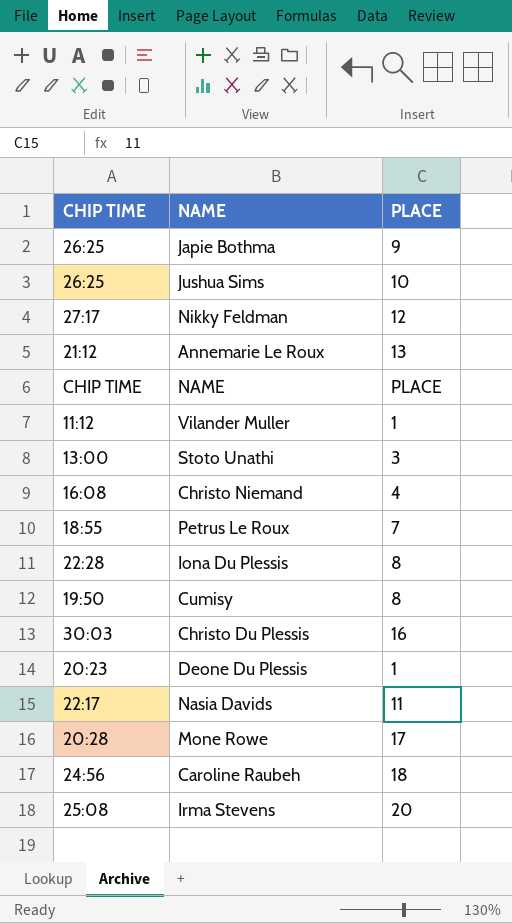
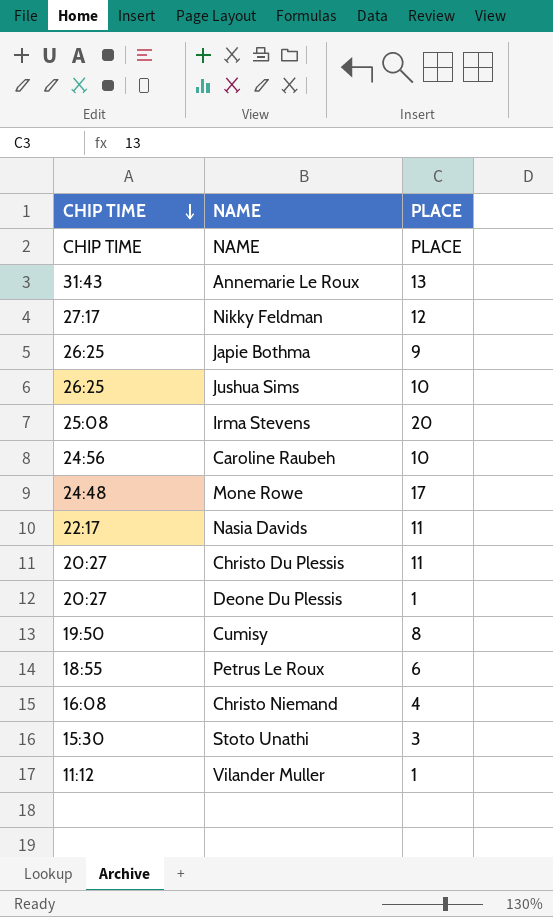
row order: none -> CHIP TIME descending
row Iona Du Plessis: 22:28 | 8 -> none
Annemarie Le Roux | CHIP TIME: 21:12 -> 31:43
Caroline Raubeh | PLACE: 18 -> 10
Mone Rowe | CHIP TIME: 20:28 -> 24:48
Christo Du Plessis | CHIP TIME: 30:03 -> 20:27
Christo Du Plessis | PLACE: 16 -> 11
Deone Du Plessis | CHIP TIME: 20:23 -> 20:27
Petrus Le Roux | PLACE: 7 -> 6
Stoto Unathi | CHIP TIME: 13:00 -> 15:30

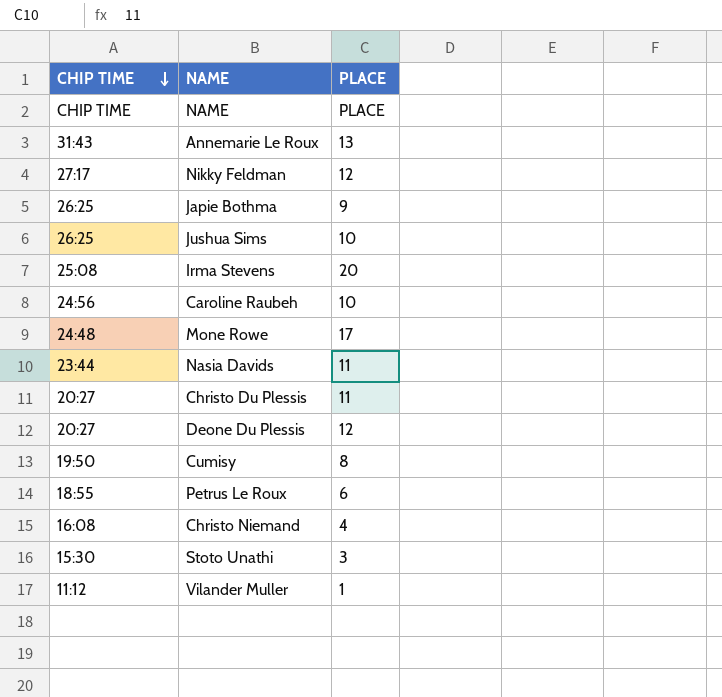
Nasia Davids | CHIP TIME: 22:17 -> 23:44
Deone Du Plessis | PLACE: 1 -> 12

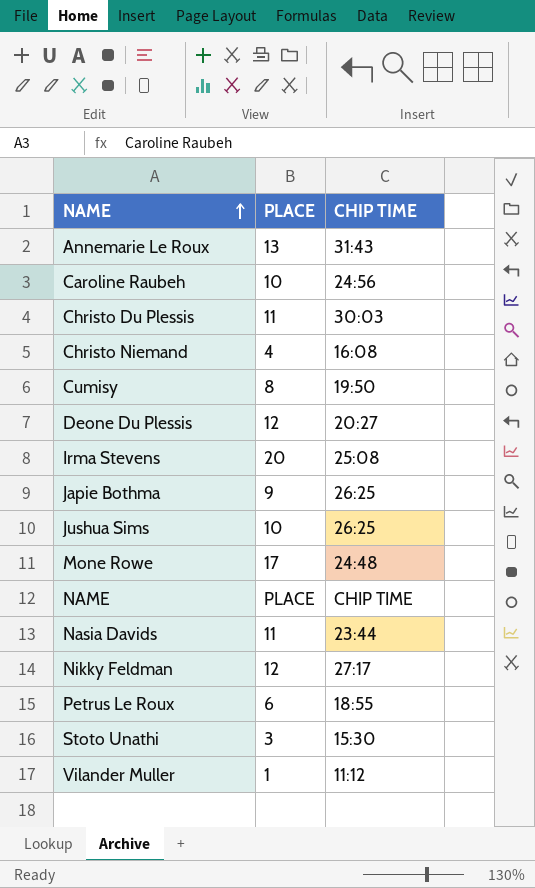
row order: CHIP TIME descending -> NAME ascending
column CHIP TIME | position: 1 -> 3
Christo Du Plessis | CHIP TIME: 20:27 -> 30:03

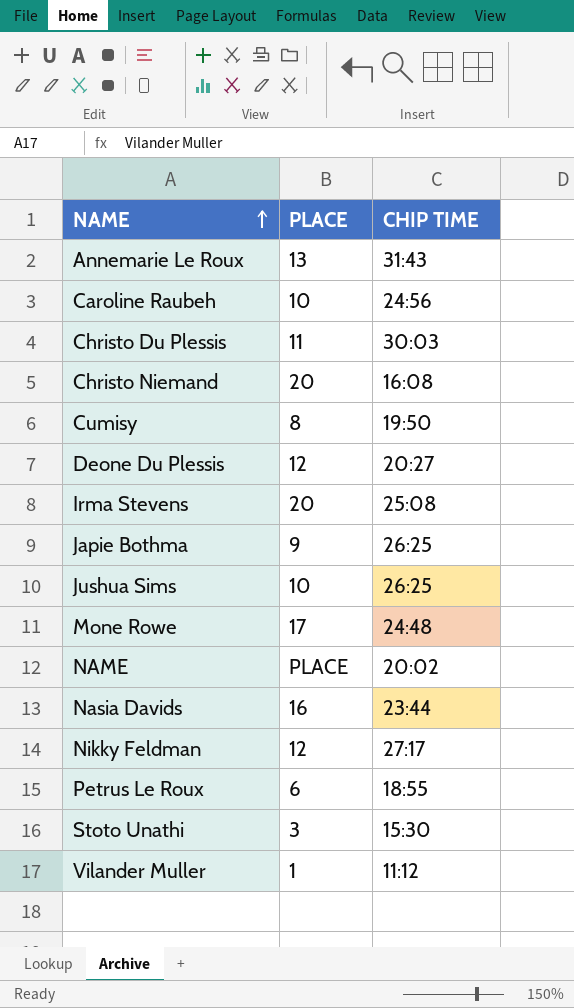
Christo Niemand | PLACE: 4 -> 20
NAME | CHIP TIME: CHIP TIME -> 20:02
Nasia Davids | PLACE: 11 -> 16

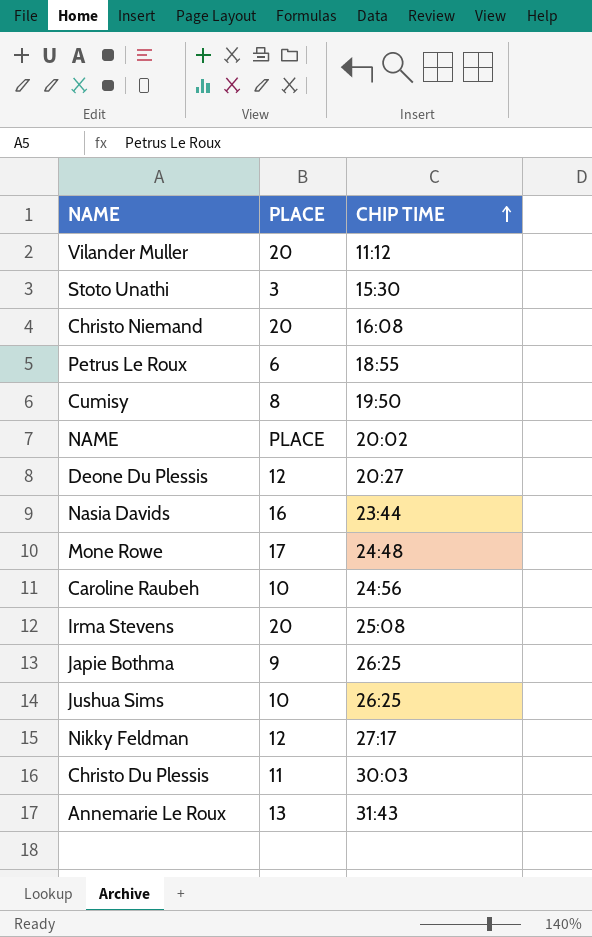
row order: NAME ascending -> CHIP TIME ascending
Vilander Muller | PLACE: 1 -> 20

